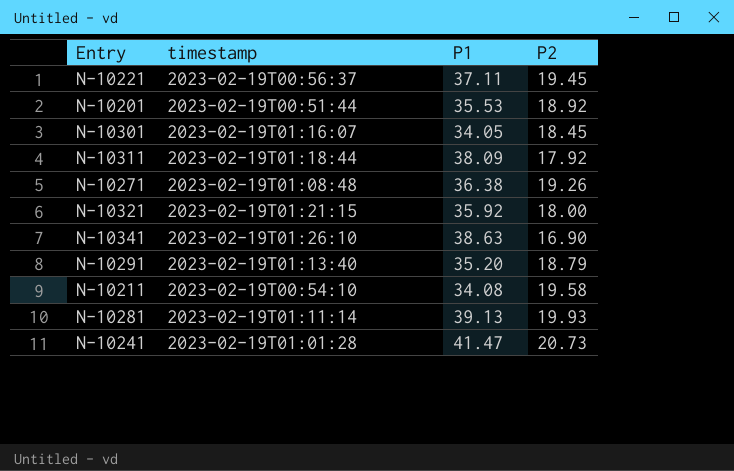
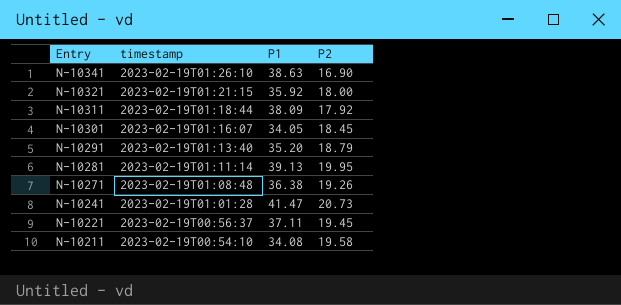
row order: none -> Entry descending
row N-10201: 2023-02-19T00:51:44 | 35.53 | 18.92 -> none
N-10281 | P2: 19.93 -> 19.95

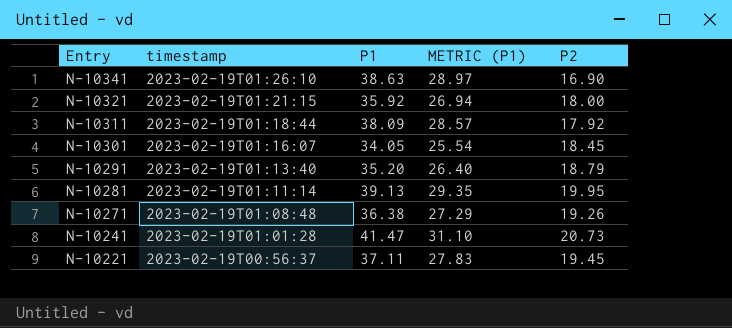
column METRIC (P1) | formula: none -> [P1] * 0.75
row N-10211: 2023-02-19T00:54:10 | 34.08 | 19.58 -> none

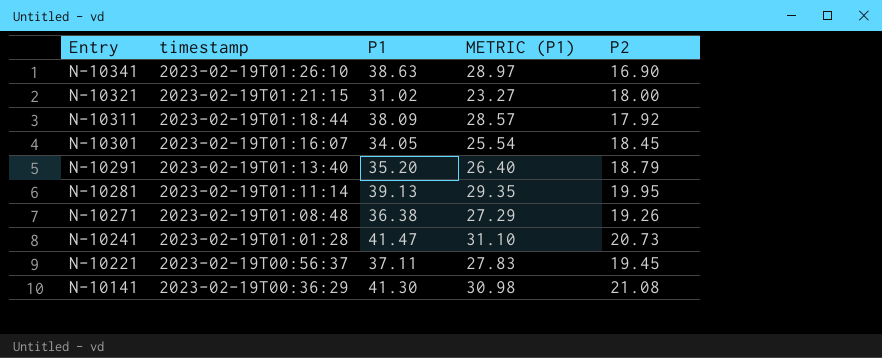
N-10321 | P1: 35.92 -> 31.02
N-10321 | METRIC (P1): 26.94 -> 23.27
row N-10141: none -> 2023-02-19T00:36:29 | 41.30 | 30.98 | 21.08

